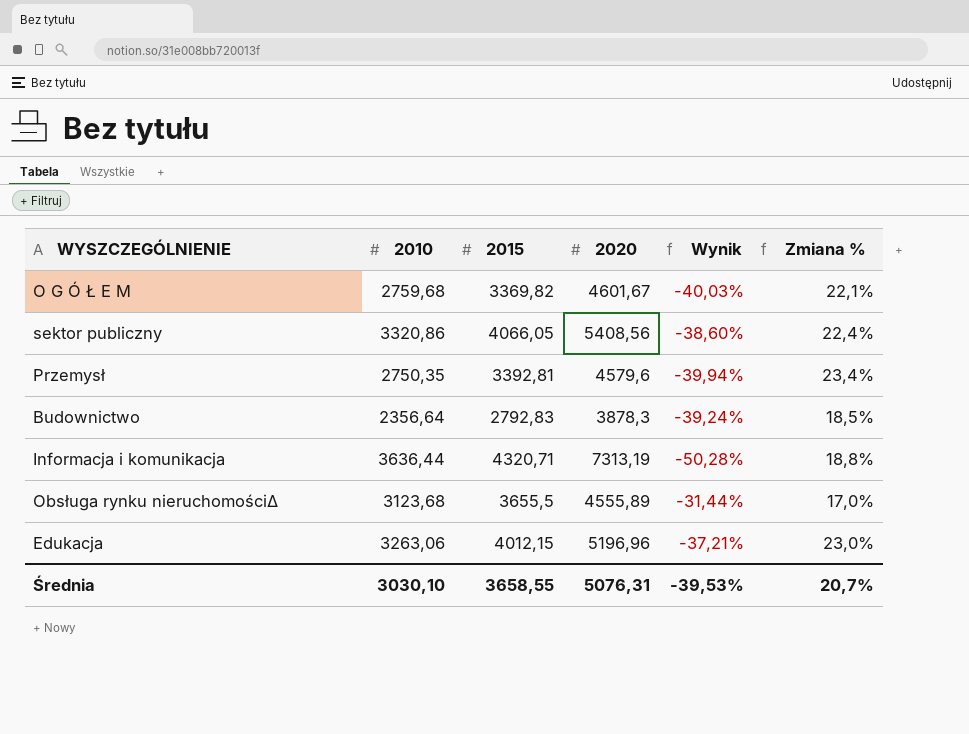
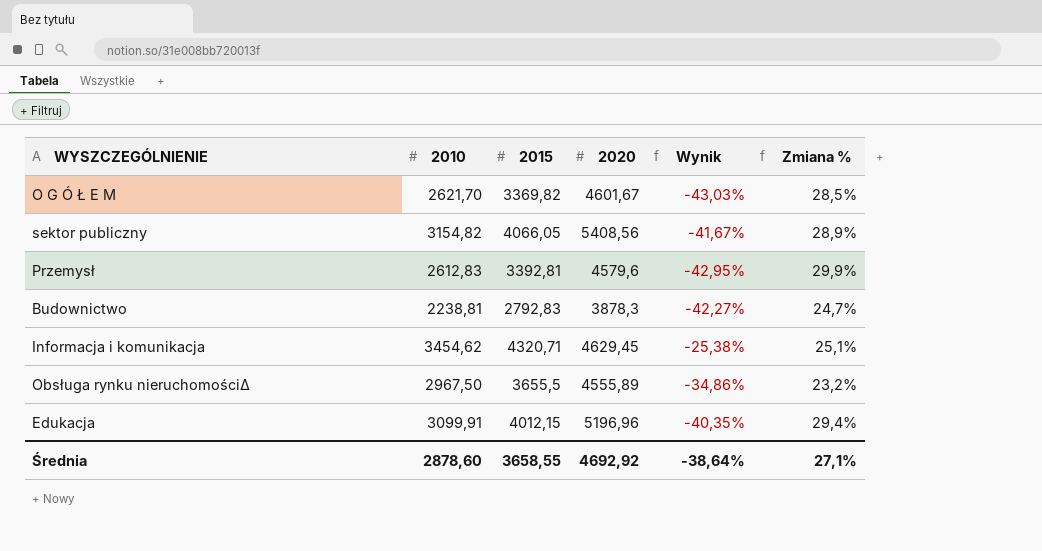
O G Ó Ł E M | 2010: 2759,68 -> 2621,70
O G Ó Ł E M | Wynik: -40,03% -> -43,03%
O G Ó Ł E M | Zmiana %: 22,1% -> 28,5%
sektor publiczny | 2010: 3320,86 -> 3154,82
sektor publiczny | Wynik: -38,60% -> -41,67%
sektor publiczny | Zmiana %: 22,4% -> 28,9%
Przemysł | 2010: 2750,35 -> 2612,83
Przemysł | Wynik: -39,94% -> -42,95%
Przemysł | Zmiana %: 23,4% -> 29,9%
Budownictwo | 2010: 2356,64 -> 2238,81
Budownictwo | Wynik: -39,24% -> -42,27%
Budownictwo | Zmiana %: 18,5% -> 24,7%
Informacja i komunikacja | 2010: 3636,44 -> 3454,62
Informacja i komunikacja | 2020: 7313,19 -> 4629,45
Informacja i komunikacja | Wynik: -50,28% -> -25,38%
Informacja i komunikacja | Zmiana %: 18,8% -> 25,1%
Obsługa rynku nieruchomościΔ | 2010: 3123,68 -> 2967,50
Obsługa rynku nieruchomościΔ | Wynik: -31,44% -> -34,86%
Obsługa rynku nieruchomościΔ | Zmiana %: 17,0% -> 23,2%
Edukacja | 2010: 3263,06 -> 3099,91
Edukacja | Wynik: -37,21% -> -40,35%
Edukacja | Zmiana %: 23,0% -> 29,4%
Średnia | 2010: 3030,10 -> 2878,60
Średnia | 2020: 5076,31 -> 4692,92
Średnia | Wynik: -39,53% -> -38,64%
Średnia | Zmiana %: 20,7% -> 27,1%

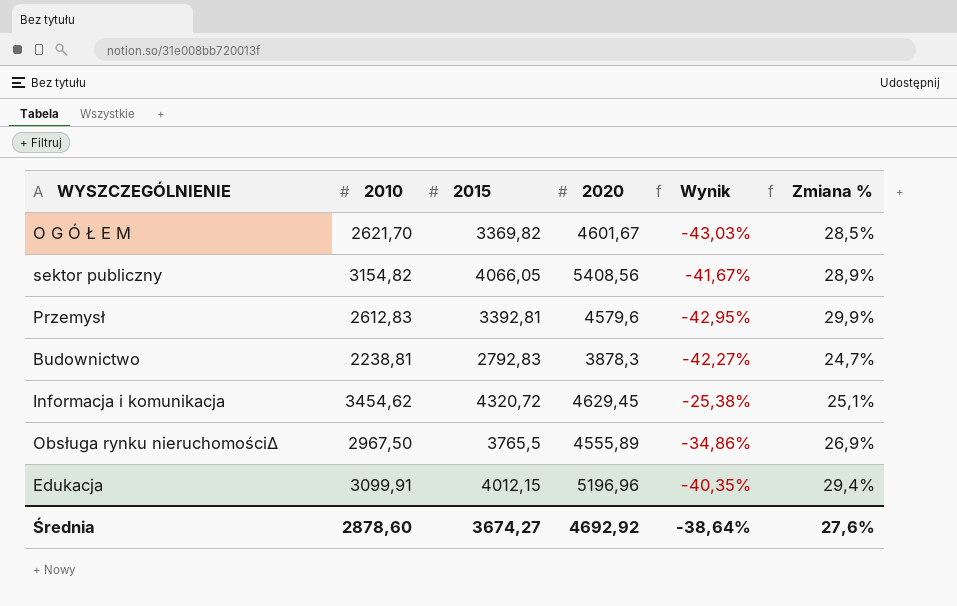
Informacja i komunikacja | 2015: 4320,71 -> 4320,72
Obsługa rynku nieruchomościΔ | 2015: 3655,5 -> 3765,5
Obsługa rynku nieruchomościΔ | Zmiana %: 23,2% -> 26,9%
Średnia | 2015: 3658,55 -> 3674,27
Średnia | Zmiana %: 27,1% -> 27,6%

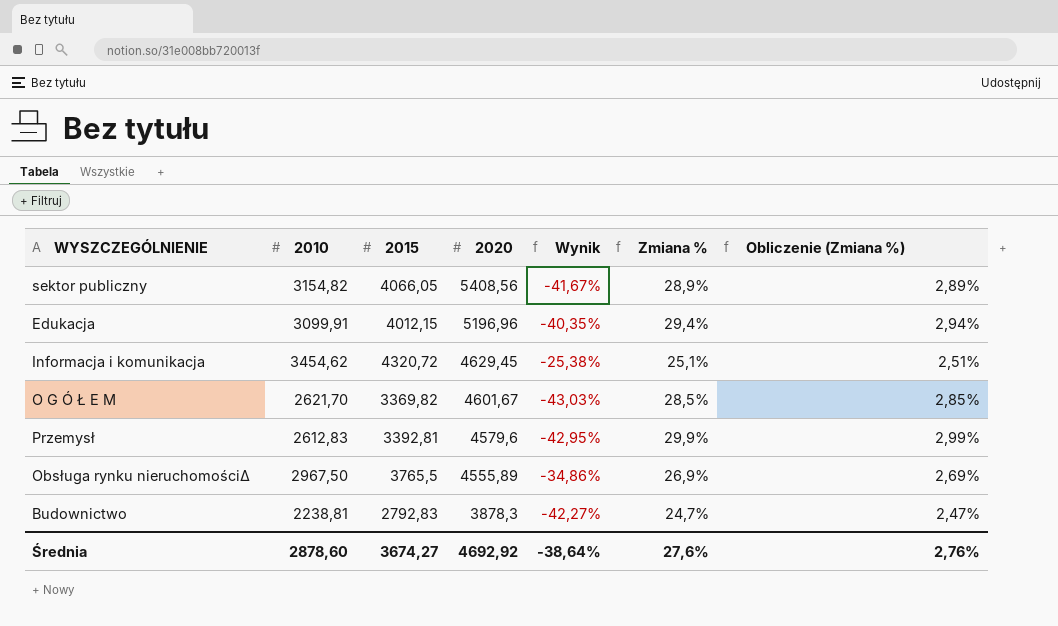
row order: none -> 2020 descending
column Obliczenie (Zmiana %) | formula: none -> [Zmiana %] * 0,1

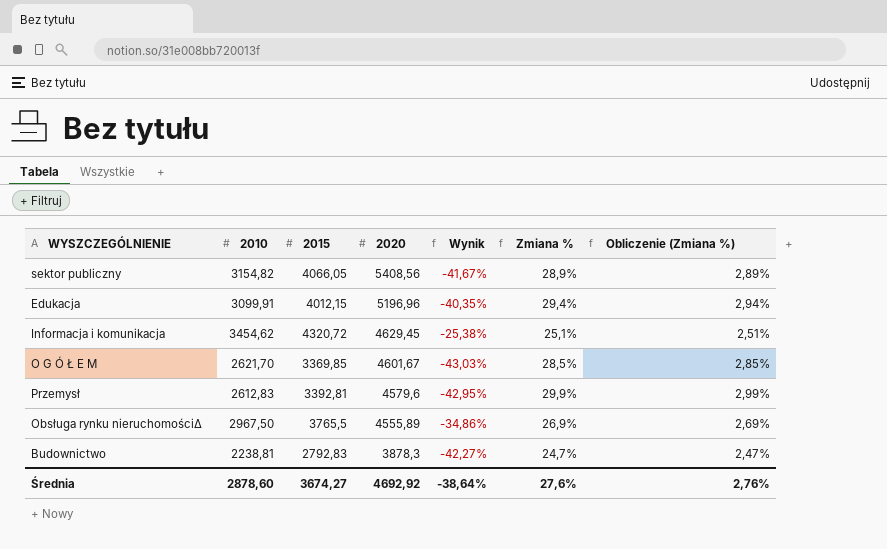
O G Ó Ł E M | 2015: 3369,82 -> 3369,85

